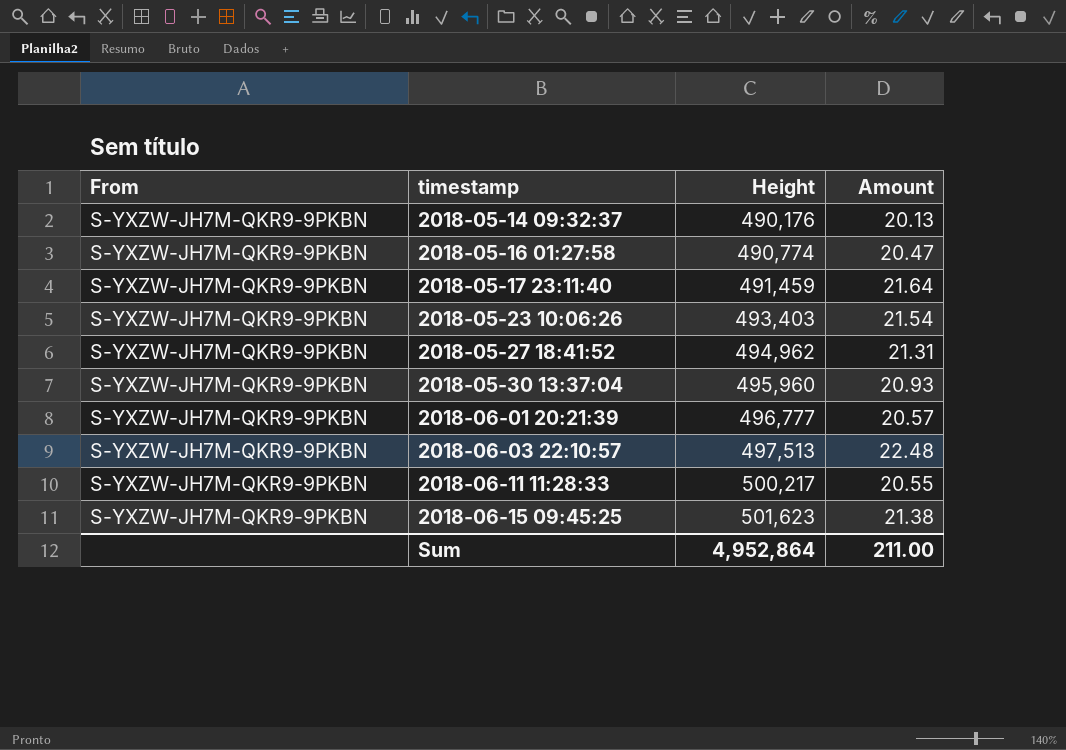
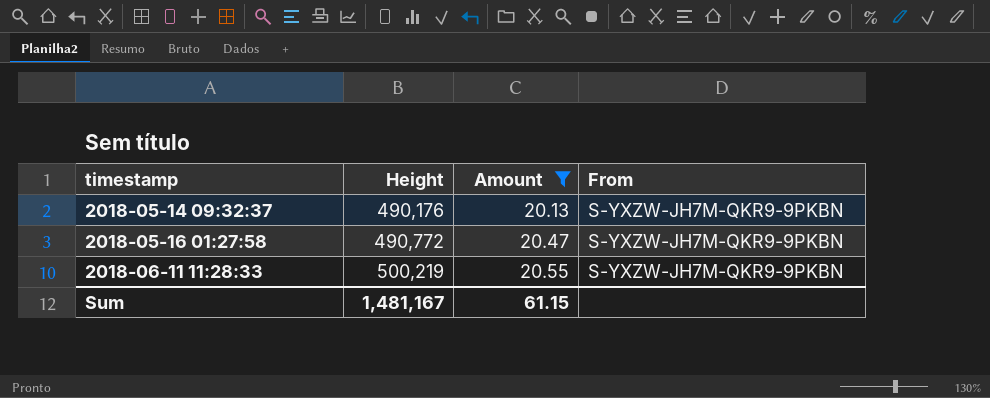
filter: none -> Amount <= 20.55
column From | position: 1 -> 4
2018-05-16 01:27:58 | Height: 490,774 -> 490,772
2018-06-11 11:28:33 | Height: 500,217 -> 500,219
Sum | Height: 4,952,864 -> 1,481,167
Sum | Amount: 211.00 -> 61.15

